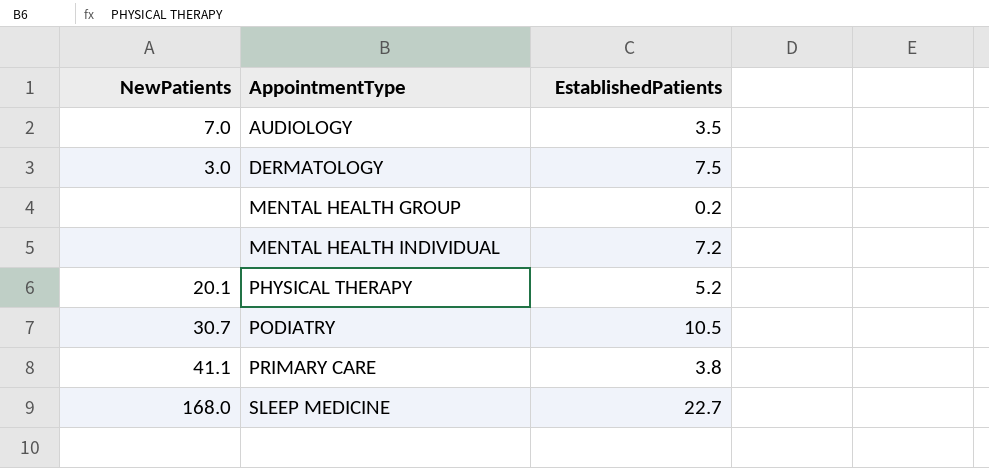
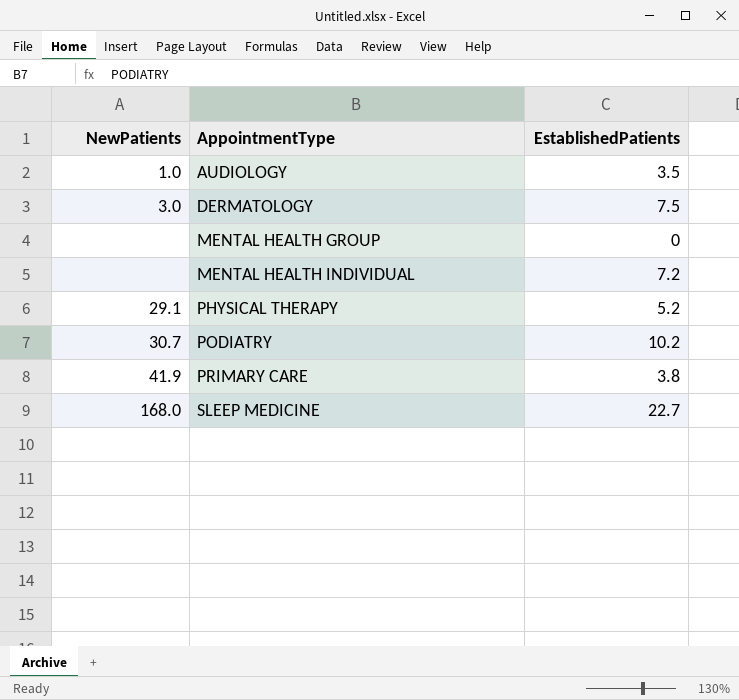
AUDIOLOGY | NewPatients: 7.0 -> 1.0
MENTAL HEALTH GROUP | EstablishedPatients: 0.2 -> 0
PHYSICAL THERAPY | NewPatients: 20.1 -> 29.1
PODIATRY | EstablishedPatients: 10.5 -> 10.2
PRIMARY CARE | NewPatients: 41.1 -> 41.9

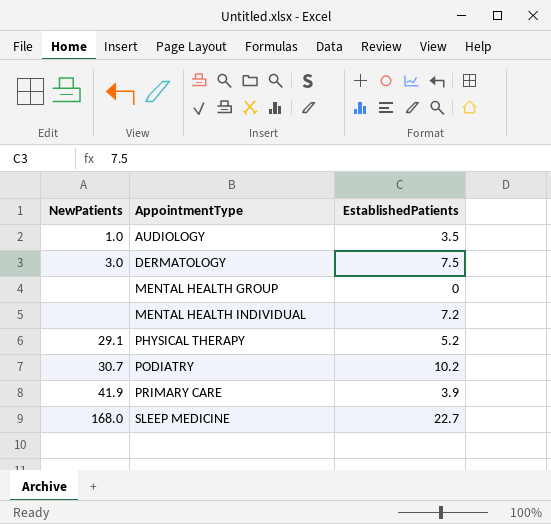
PRIMARY CARE | EstablishedPatients: 3.8 -> 3.9

